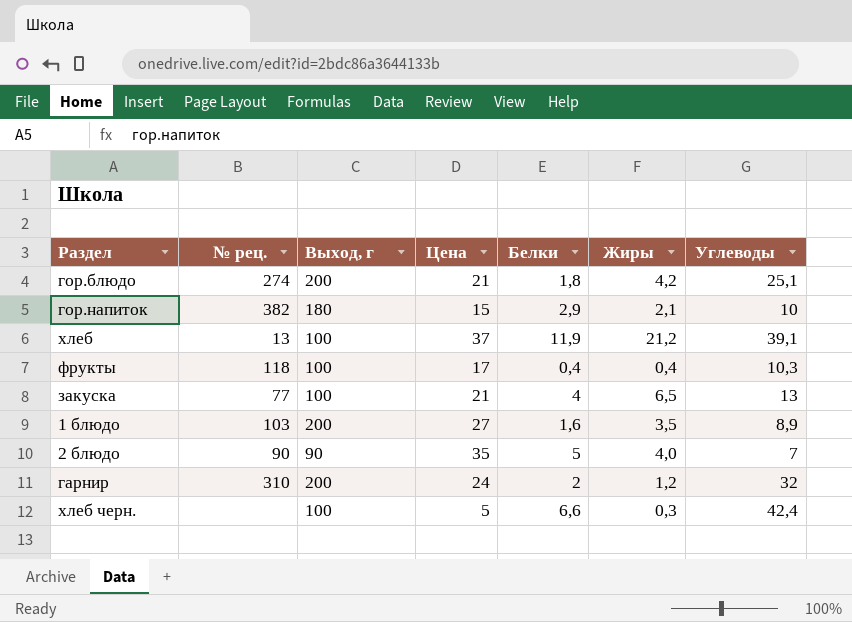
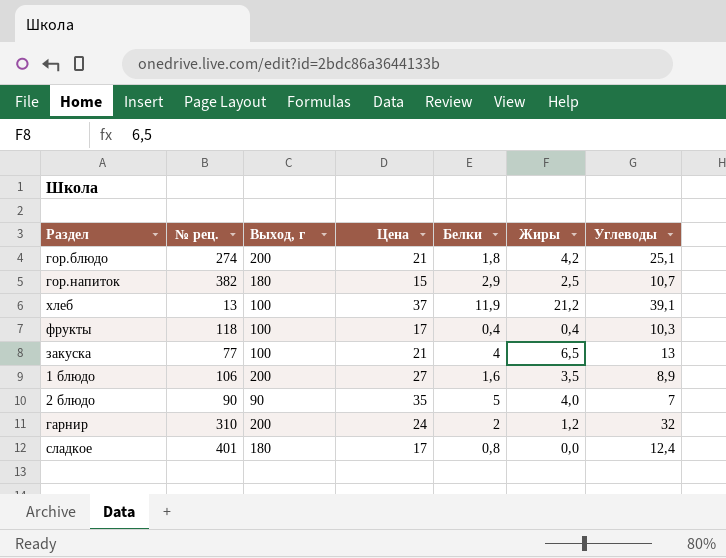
row хлеб черн.: none | 100 | 5 | 6,6 | 0,3 | 42,4 -> none
гор.напиток | Жиры: 2,1 -> 2,5
гор.напиток | Углеводы: 10 -> 10,7
1 блюдо | № рец.: 103 -> 106
row сладкое: none -> 401 | 180 | 17 | 0,8 | 0,0 | 12,4

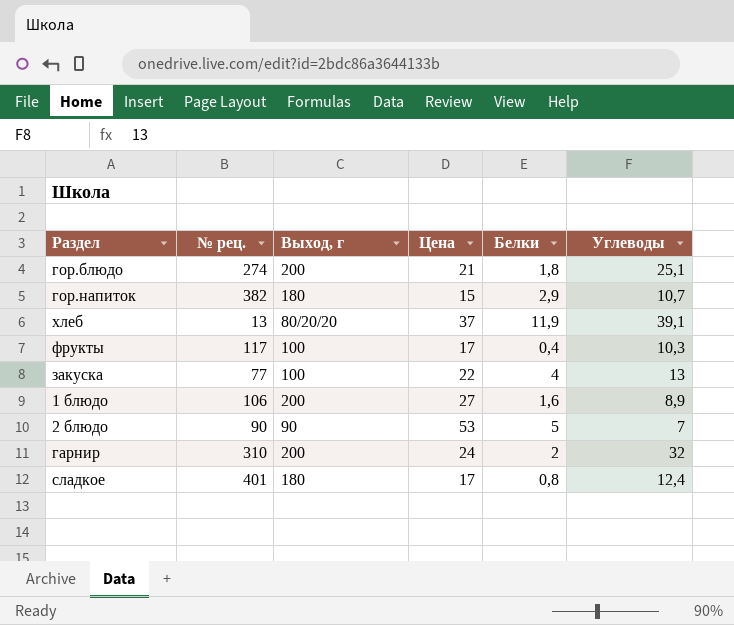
column Жиры | position: 6 -> none
хлеб | Выход, г: 100 -> 80/20/20
фрукты | № рец.: 118 -> 117
закуска | Цена: 21 -> 22
2 блюдо | Цена: 35 -> 53

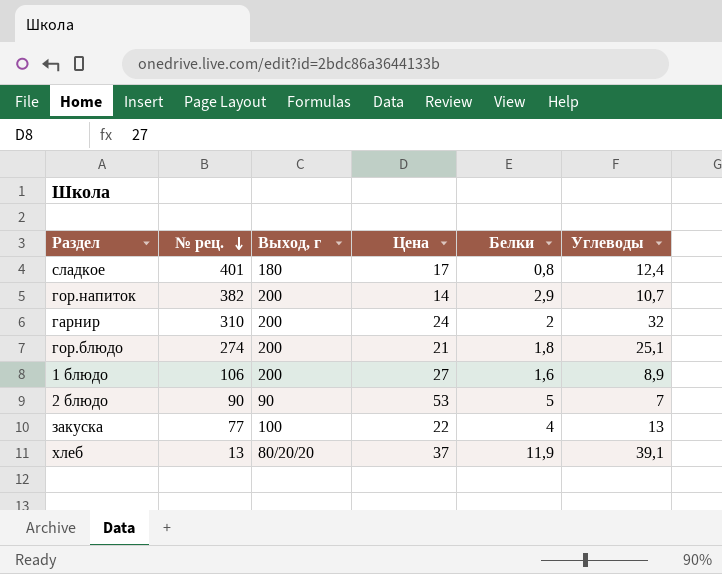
row order: none -> № рец. descending
row фрукты: 117 | 100 | 17 | 0,4 | 10,3 -> none
гор.напиток | Выход, г: 180 -> 200
гор.напиток | Цена: 15 -> 14

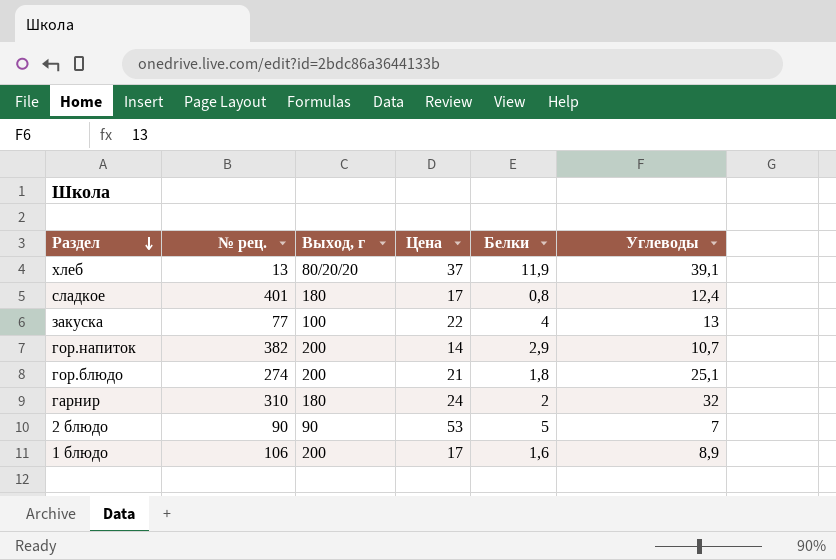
row order: № рец. descending -> Раздел descending
гарнир | Выход, г: 200 -> 180
1 блюдо | Цена: 27 -> 17

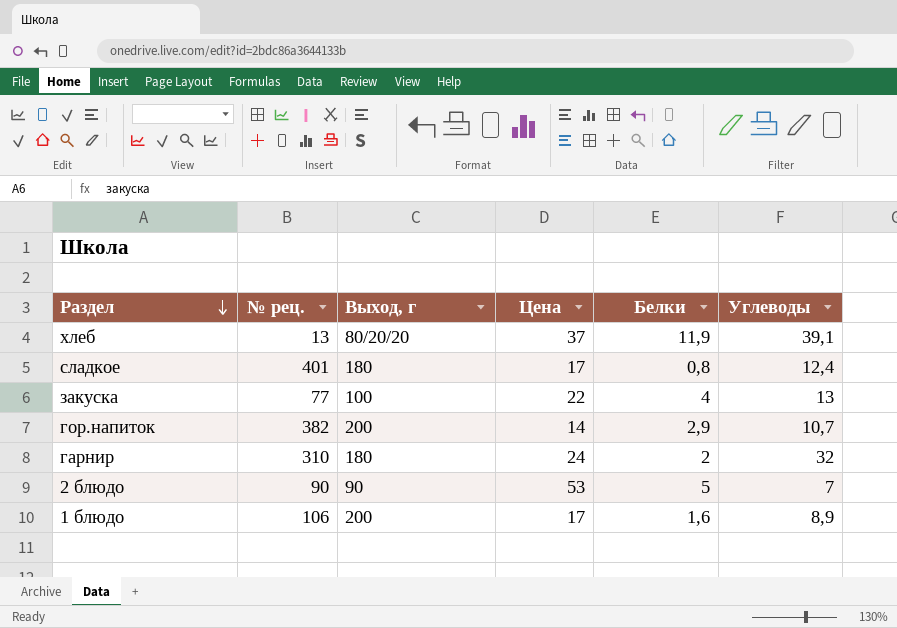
row гор.блюдо: 274 | 200 | 21 | 1,8 | 25,1 -> none

